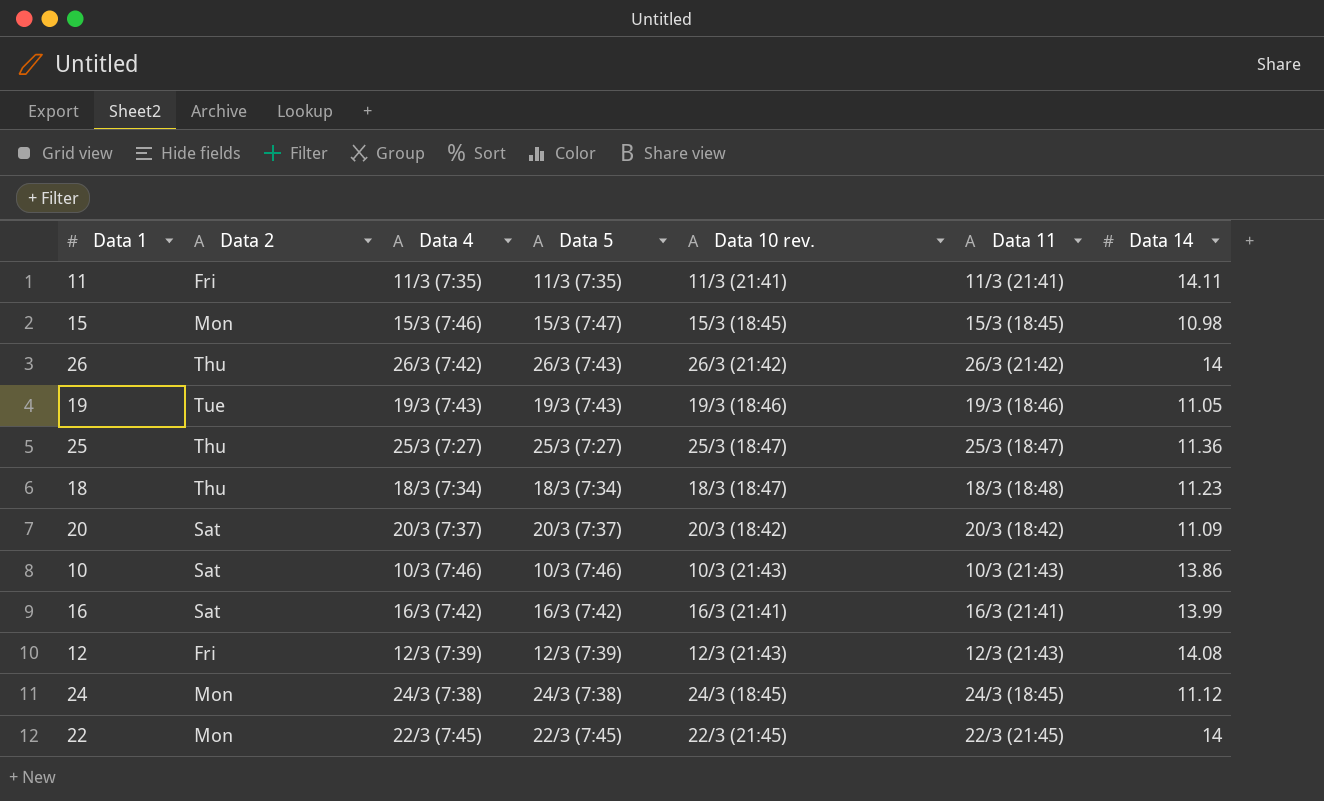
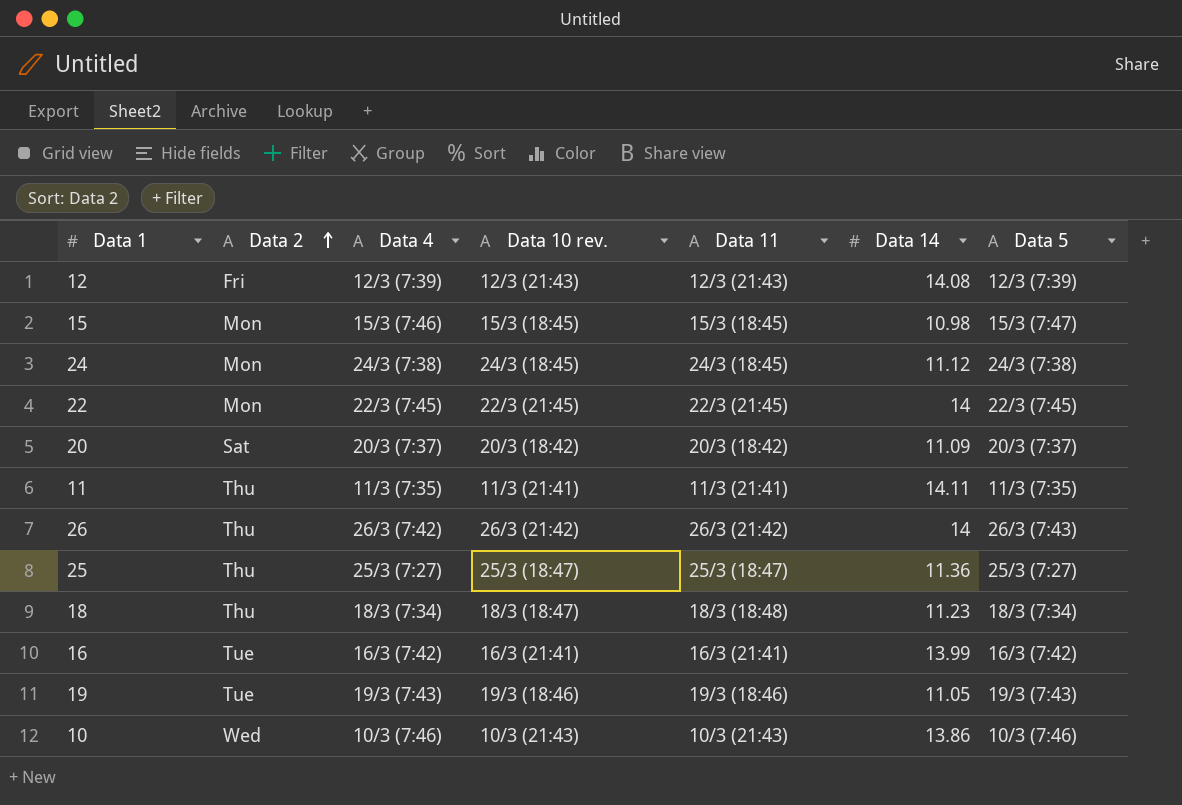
row order: none -> Data 2 ascending
column Data 5 | position: 4 -> 7
11 | Data 2: Fri -> Thu
16 | Data 2: Sat -> Tue
10 | Data 2: Sat -> Wed

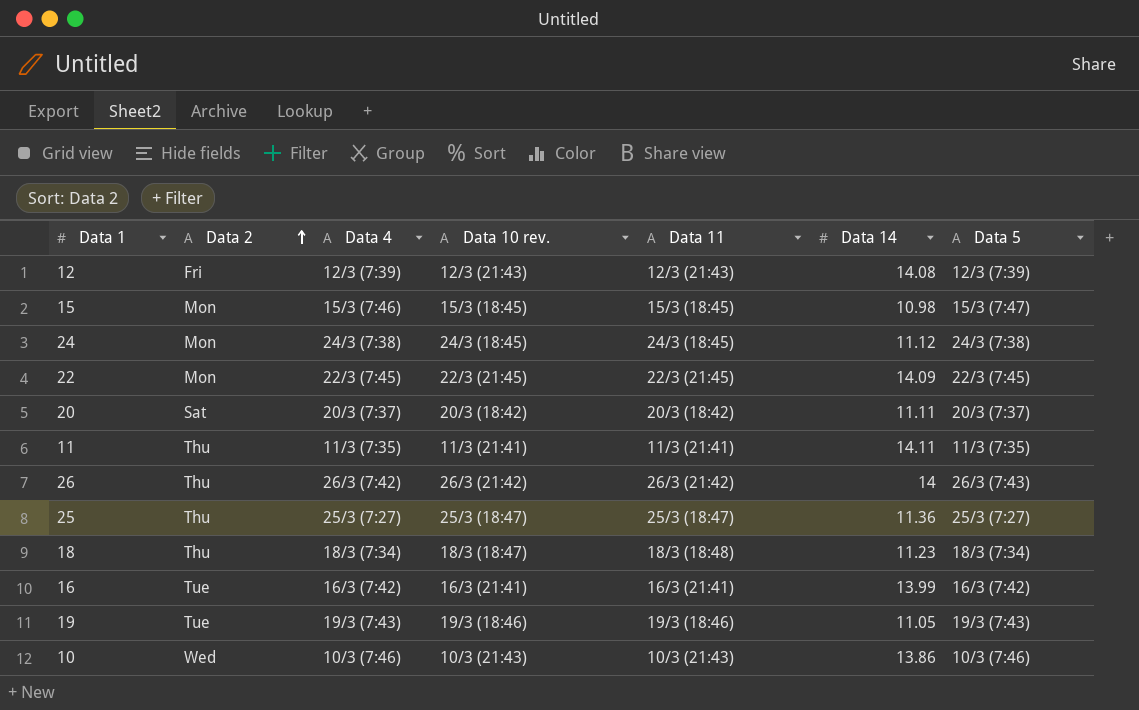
22 | Data 14: 14 -> 14.09
20 | Data 14: 11.09 -> 11.11

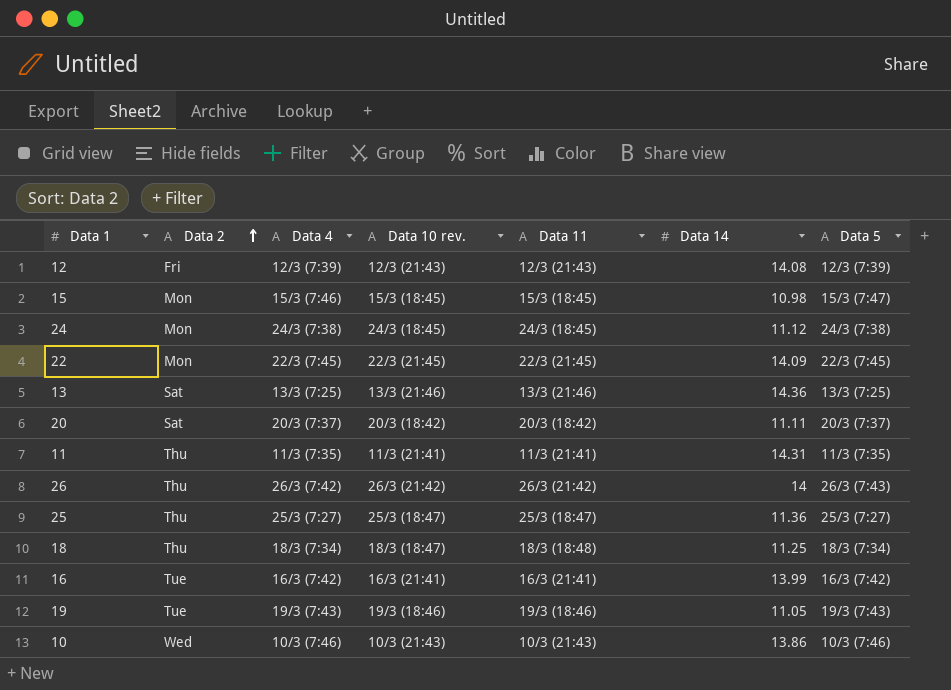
row 13: none -> Sat | 13/3 (7:25) | 13/3 (21:46) | 13/3 (21:46) | 14.36 | 13/3 (7:25)
11 | Data 14: 14.11 -> 14.31
18 | Data 14: 11.23 -> 11.25

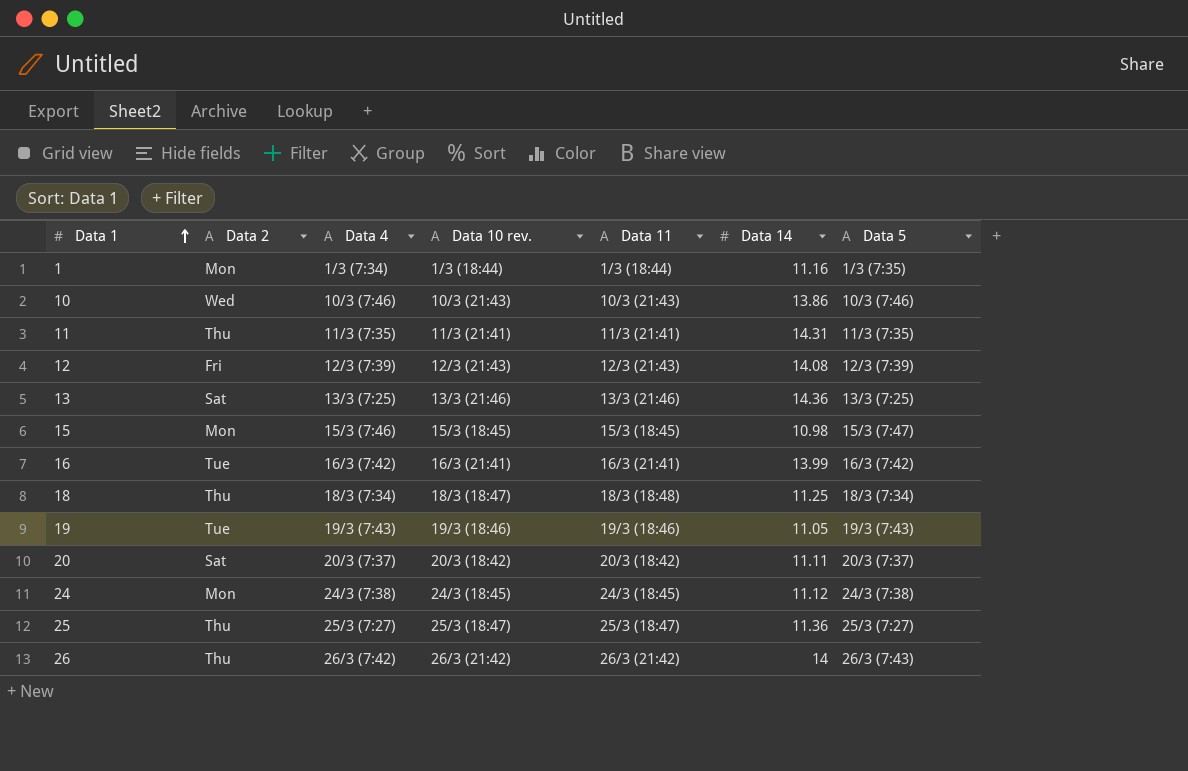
row order: Data 2 ascending -> Data 1 ascending
row 22: Mon | 22/3 (7:45) | 22/3 (21:45) | 22/3 (21:45) | 14.09 | 22/3 (7:45) -> none
row 1: none -> Mon | 1/3 (7:34) | 1/3 (18:44) | 1/3 (18:44) | 11.16 | 1/3 (7:35)

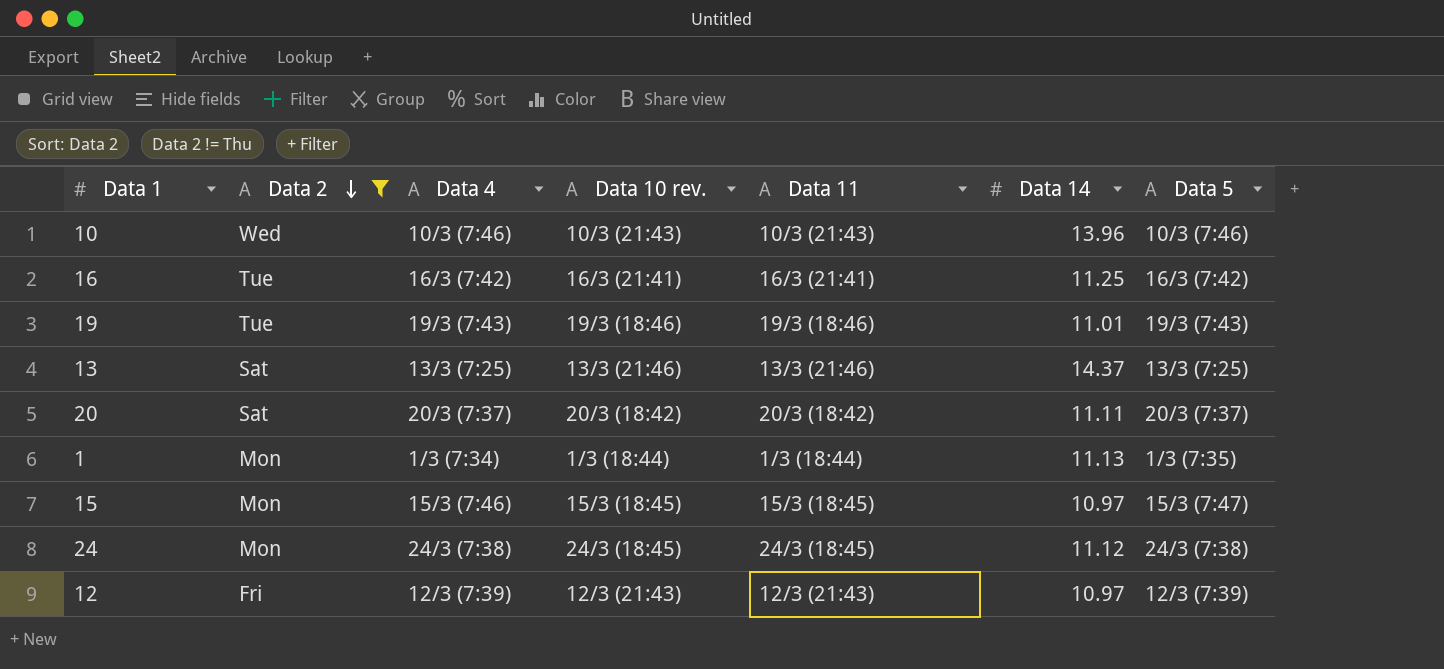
filter: none -> Data 2 != Thu
row order: Data 1 ascending -> Data 2 descending
10 | Data 14: 13.86 -> 13.96
16 | Data 14: 13.99 -> 11.25
19 | Data 14: 11.05 -> 11.01
13 | Data 14: 14.36 -> 14.37
1 | Data 14: 11.16 -> 11.13
15 | Data 14: 10.98 -> 10.97
12 | Data 14: 14.08 -> 10.97

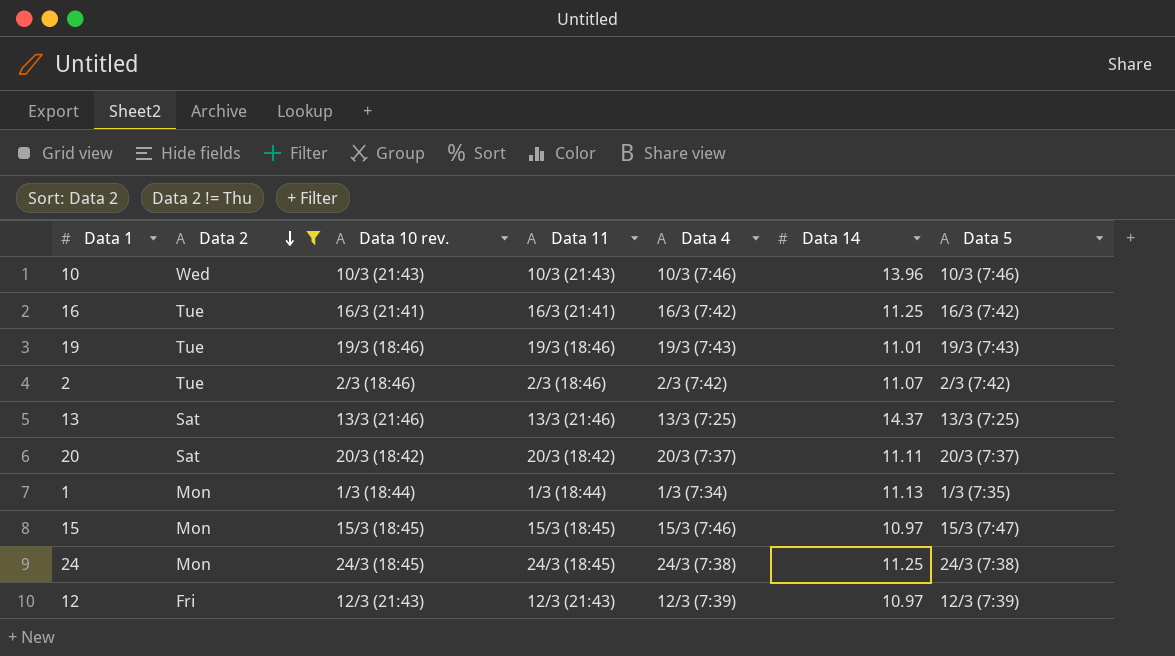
column Data 4 | position: 3 -> 5
row 2: none -> Tue | 2/3 (18:46) | 2/3 (18:46) | 2/3 (7:42) | 11.07 | 2/3 (7:42)
24 | Data 14: 11.12 -> 11.25

